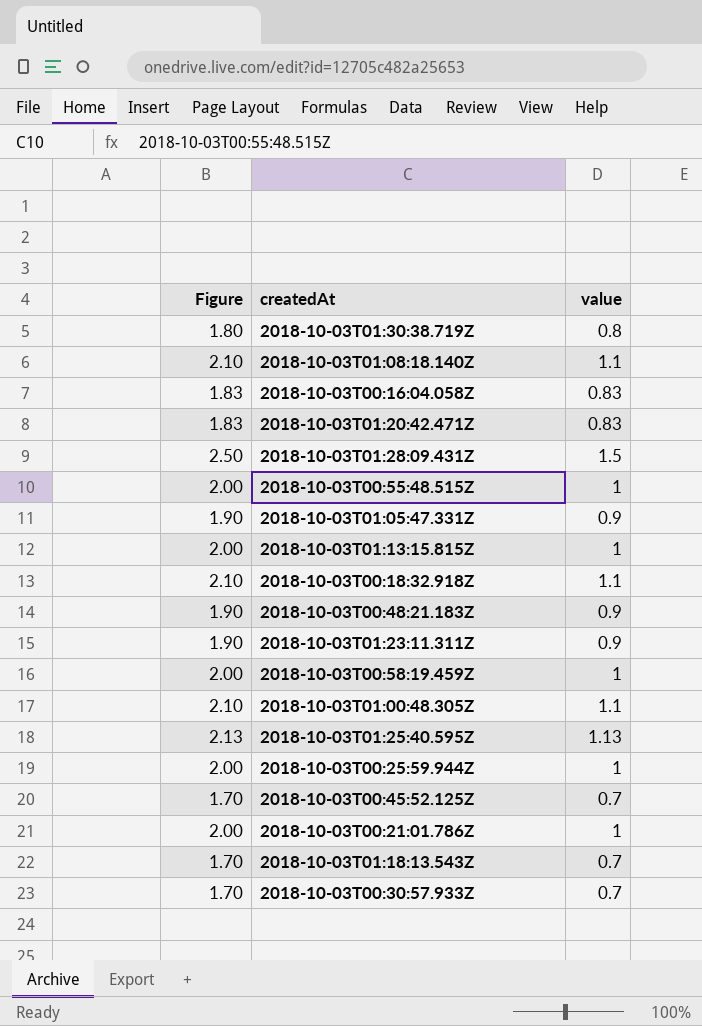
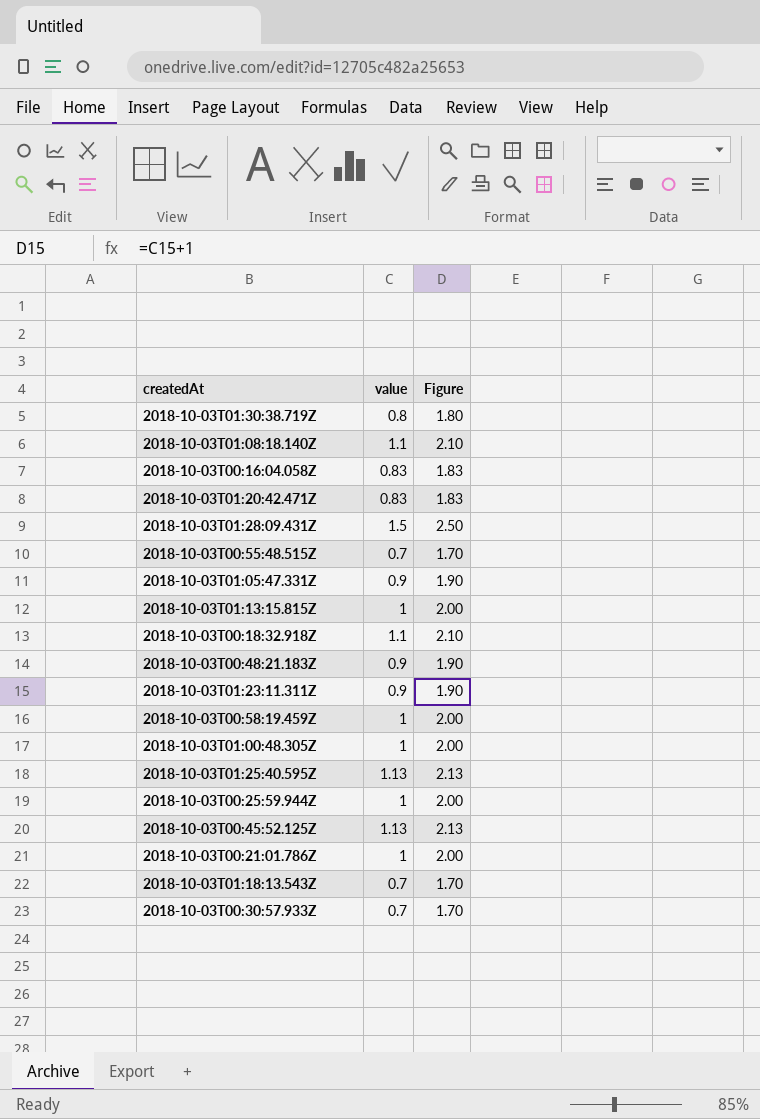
column Figure | position: 1 -> 3
2018-10-03T00:55:48.515Z | value: 1 -> 0.7
2018-10-03T00:55:48.515Z | Figure: 2.00 -> 1.70
2018-10-03T01:00:48.305Z | value: 1.1 -> 1
2018-10-03T01:00:48.305Z | Figure: 2.10 -> 2.00
2018-10-03T00:45:52.125Z | value: 0.7 -> 1.13
2018-10-03T00:45:52.125Z | Figure: 1.70 -> 2.13

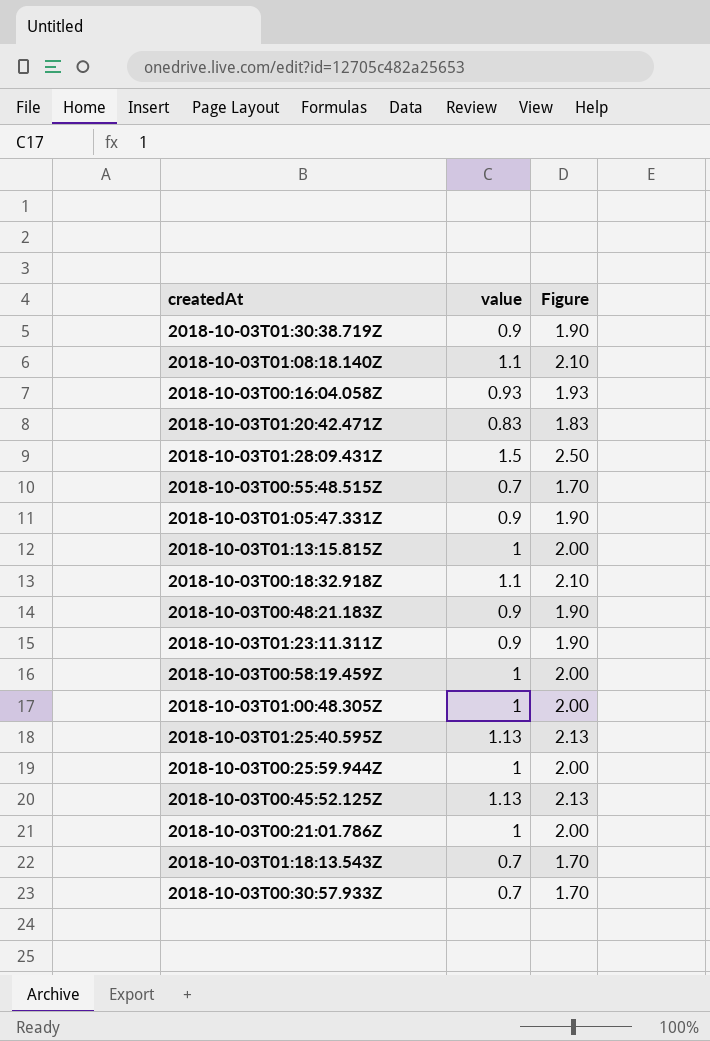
2018-10-03T01:30:38.719Z | value: 0.8 -> 0.9
2018-10-03T01:30:38.719Z | Figure: 1.80 -> 1.90
2018-10-03T00:16:04.058Z | value: 0.83 -> 0.93
2018-10-03T00:16:04.058Z | Figure: 1.83 -> 1.93

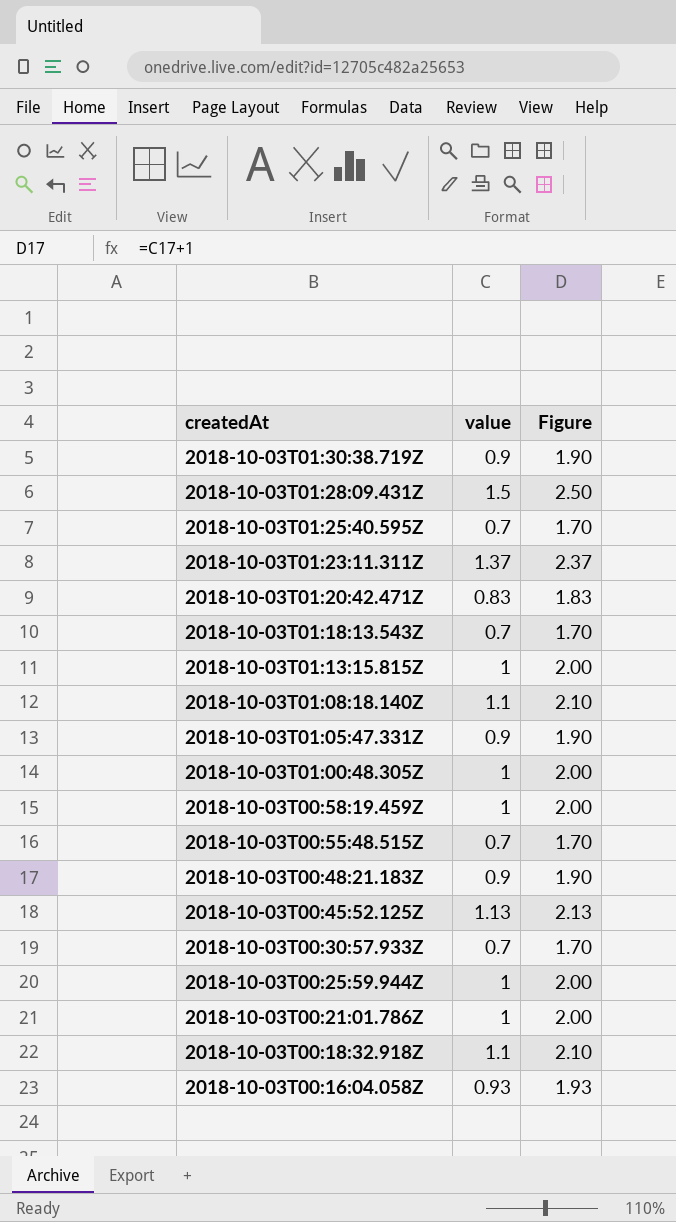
row order: none -> createdAt descending
2018-10-03T01:25:40.595Z | value: 1.13 -> 0.7
2018-10-03T01:25:40.595Z | Figure: 2.13 -> 1.70
2018-10-03T01:23:11.311Z | value: 0.9 -> 1.37
2018-10-03T01:23:11.311Z | Figure: 1.90 -> 2.37

